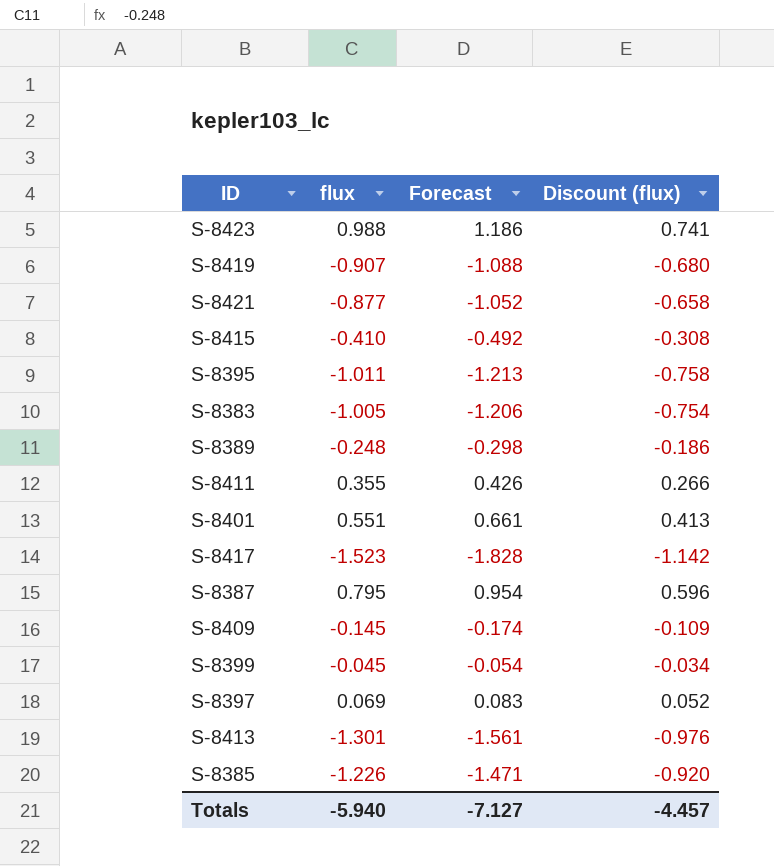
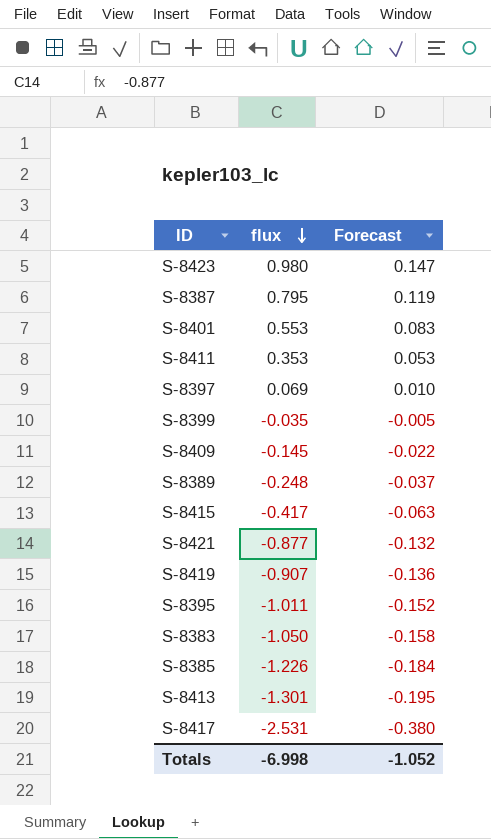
row order: none -> flux descending
column Discount (flux) | formula: [flux] * 0.75 -> none
column Forecast | formula: [flux] * 1.2 -> [flux] * 0.15
S-8423 | flux: 0.988 -> 0.980
S-8401 | flux: 0.551 -> 0.553
S-8411 | flux: 0.355 -> 0.353
S-8399 | flux: -0.045 -> -0.035
S-8415 | flux: -0.410 -> -0.417
S-8383 | flux: -1.005 -> -1.050
S-8417 | flux: -1.523 -> -2.531
Totals | flux: -5.940 -> -6.998
Totals | Forecast: -7.127 -> -1.052

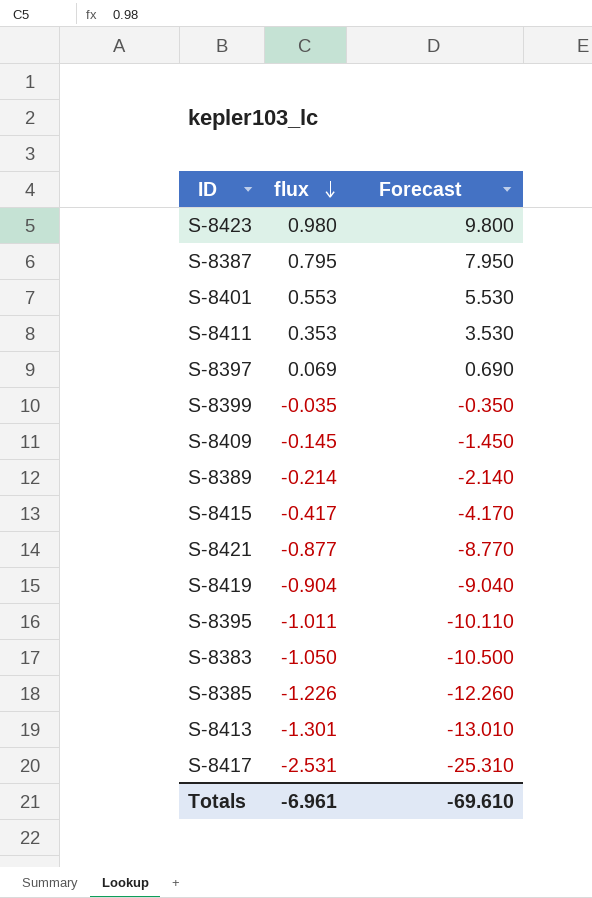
column Forecast | formula: [flux] * 0.15 -> [flux] * 10
S-8389 | flux: -0.248 -> -0.214
S-8419 | flux: -0.907 -> -0.904
Totals | flux: -6.998 -> -6.961
Totals | Forecast: -1.052 -> -69.610

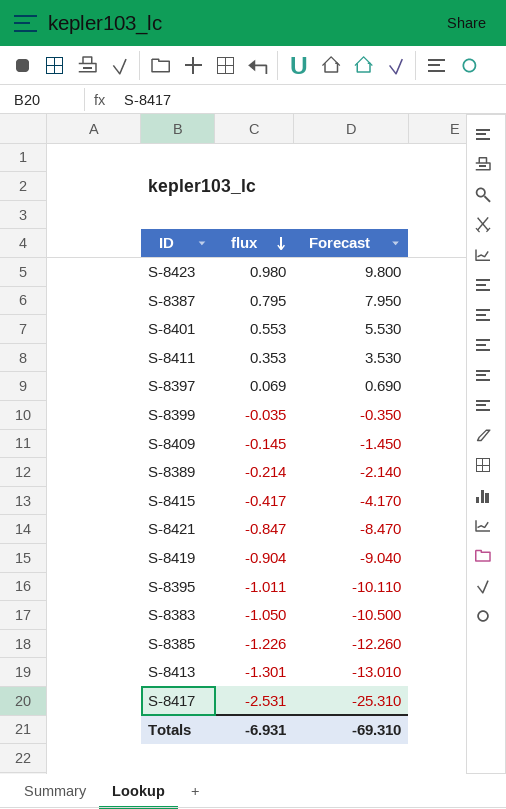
S-8421 | flux: -0.877 -> -0.847
S-8421 | Forecast: -8.770 -> -8.470
Totals | flux: -6.961 -> -6.931
Totals | Forecast: -69.610 -> -69.310

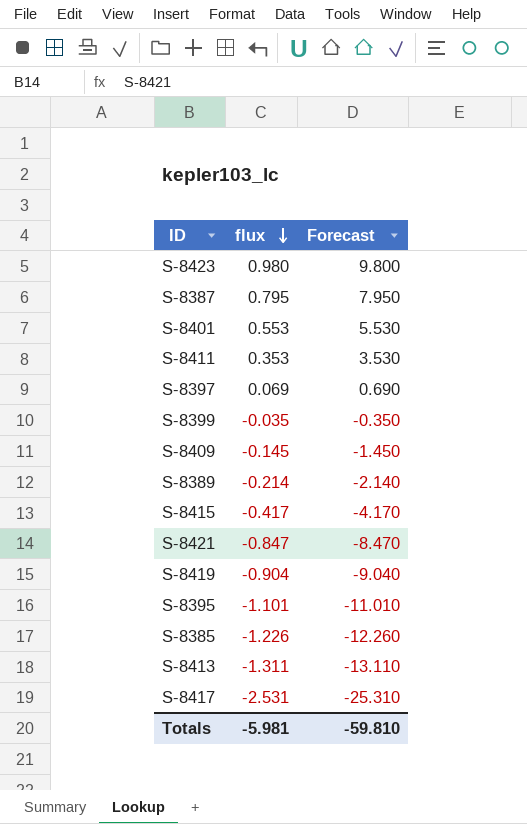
row S-8383: -1.050 | -10.500 -> none
S-8395 | flux: -1.011 -> -1.101
S-8395 | Forecast: -10.110 -> -11.010
S-8413 | flux: -1.301 -> -1.311
S-8413 | Forecast: -13.010 -> -13.110
Totals | flux: -6.931 -> -5.981
Totals | Forecast: -69.310 -> -59.810

